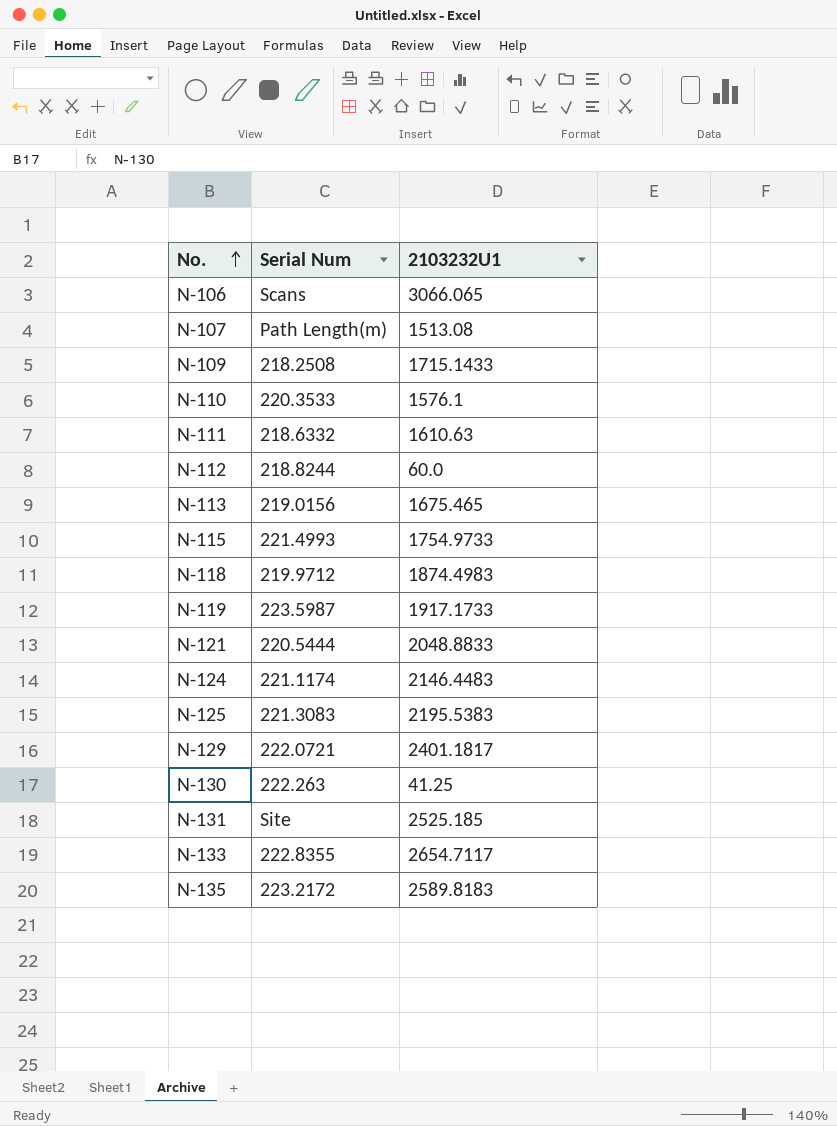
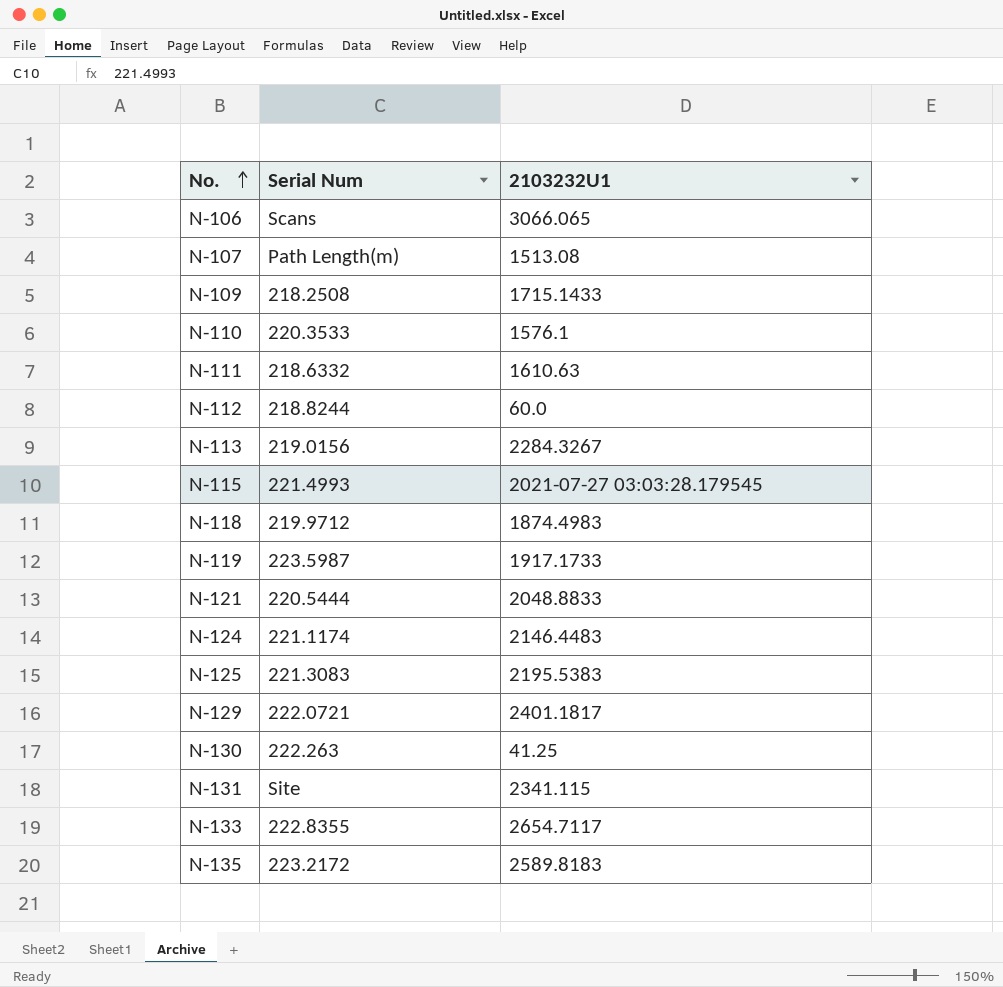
N-113 | 2103232U1: 1675.465 -> 2284.3267
N-115 | 2103232U1: 1754.9733 -> 2021-07-27 03:03:28.179545
N-131 | 2103232U1: 2525.185 -> 2341.115

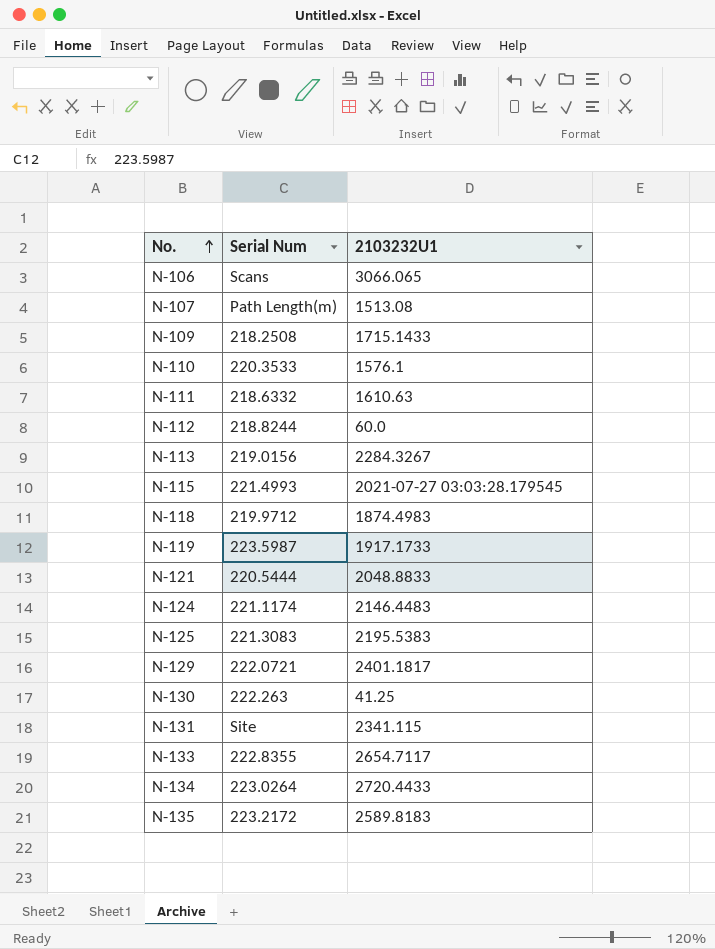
row N-134: none -> 223.0264 | 2720.4433

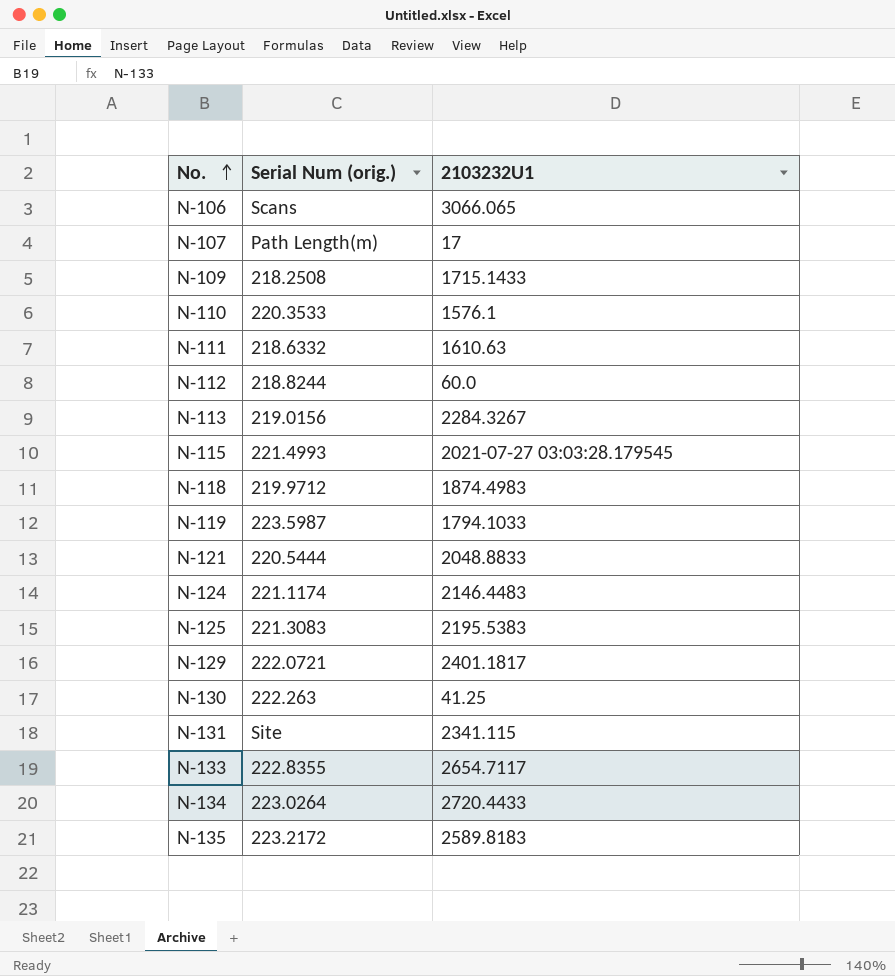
column name: Serial Num -> Serial Num (orig.)
N-107 | 2103232U1: 1513.08 -> 17
N-119 | 2103232U1: 1917.1733 -> 1794.1033

